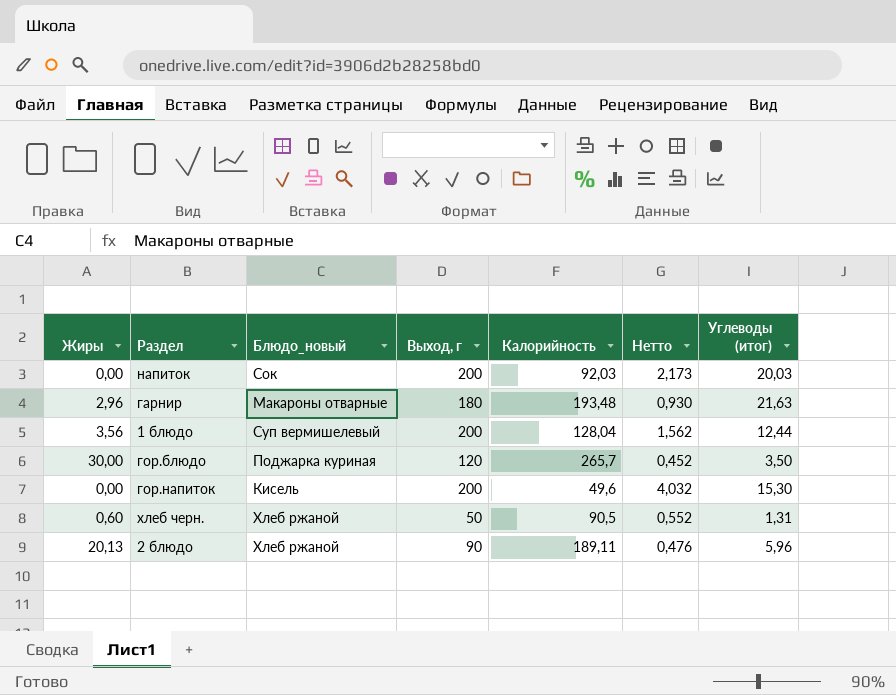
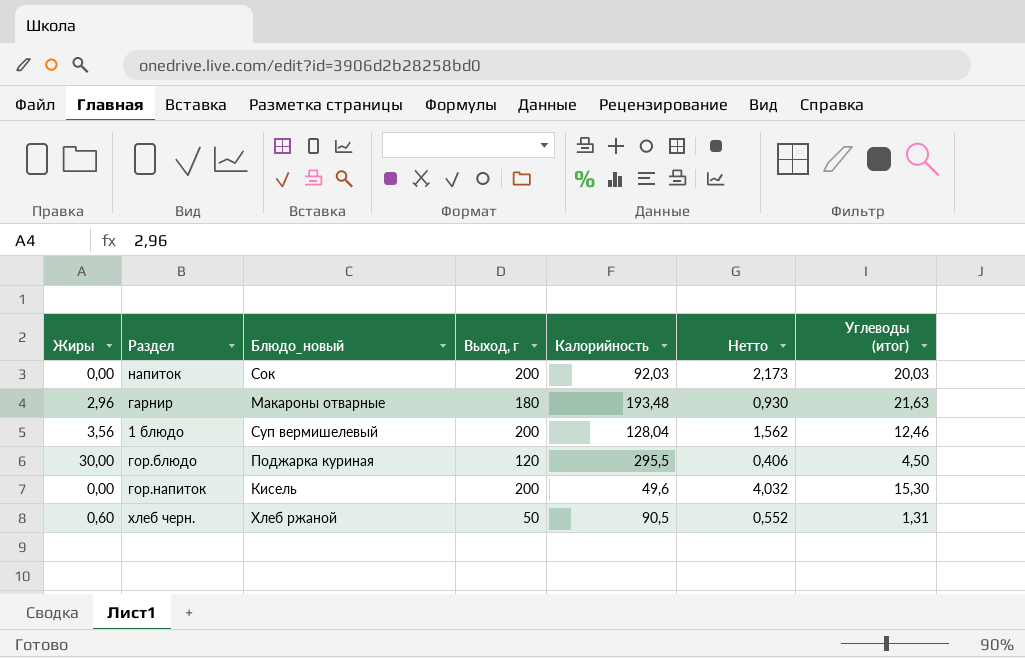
row 2 блюдо: 20,13 | Хлеб ржаной | 90 | 189,11 | 0,476 | 5,96 -> none
1 блюдо | Углеводы (итог): 12,44 -> 12,46
гор.блюдо | Калорийность: 265,7 -> 295,5
гор.блюдо | Нетто: 0,452 -> 0,406
гор.блюдо | Углеводы (итог): 3,50 -> 4,50

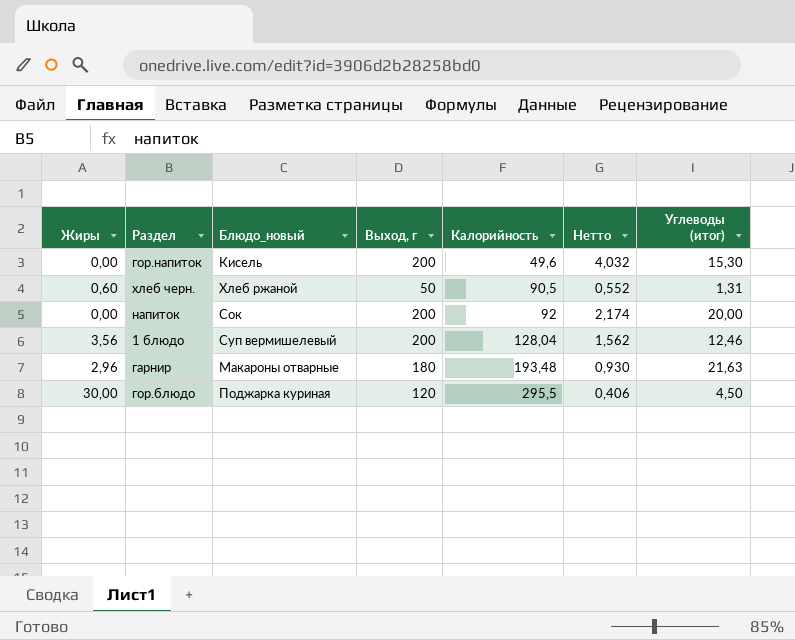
row order: none -> Калорийность ascending
напиток | Калорийность: 92,03 -> 92
напиток | Нетто: 2,173 -> 2,174
напиток | Углеводы (итог): 20,03 -> 20,00

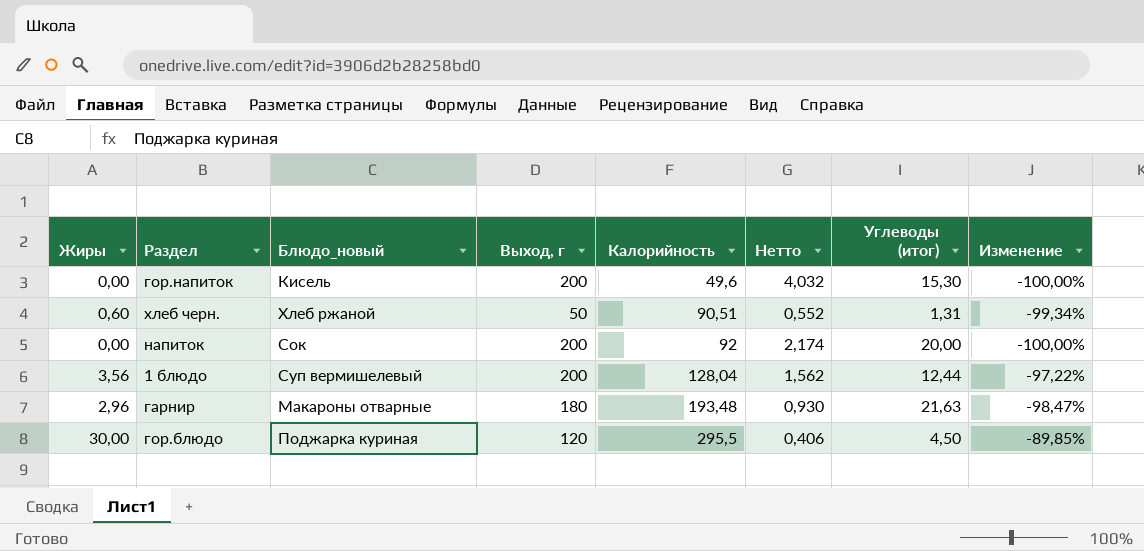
column Изменение | formula: none -> ([Жиры] - [Калорийность]) / [Калорийность]
хлеб черн. | Калорийность: 90,5 -> 90,51
1 блюдо | Углеводы (итог): 12,46 -> 12,44

